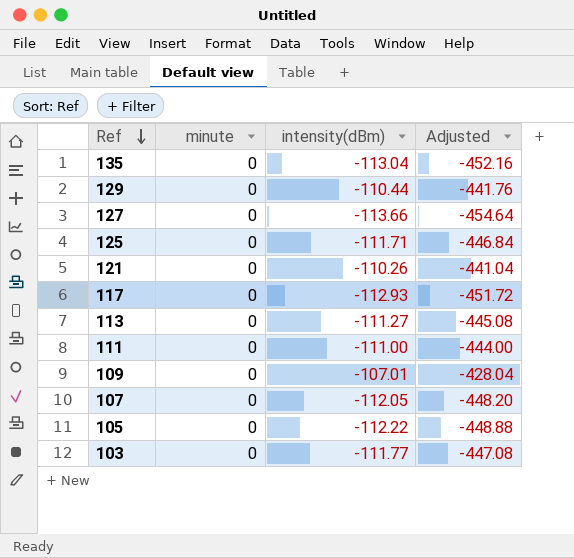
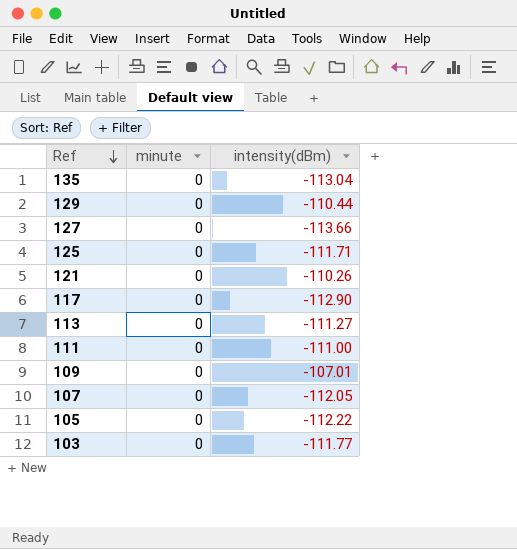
column Adjusted | formula: [intensity(dBm)] * 4 -> none
117 | intensity(dBm): -112.93 -> -112.90

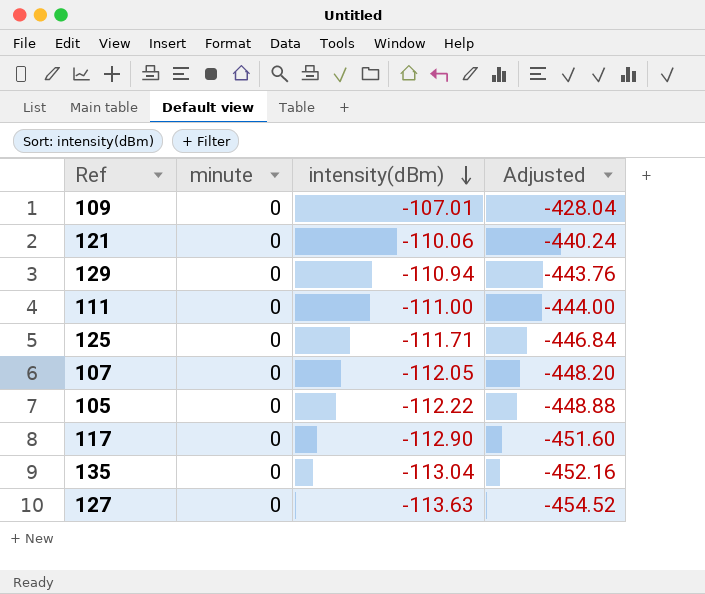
row order: Ref descending -> intensity(dBm) descending
column Adjusted | formula: none -> [intensity(dBm)] * 4
row 113: 0 | -111.27 -> none
row 103: 0 | -111.77 -> none
121 | intensity(dBm): -110.26 -> -110.06
129 | intensity(dBm): -110.44 -> -110.94
127 | intensity(dBm): -113.66 -> -113.63

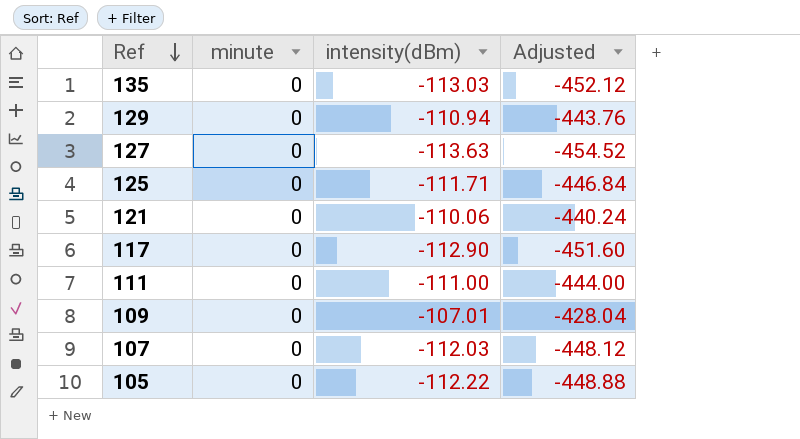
row order: intensity(dBm) descending -> Ref descending
135 | intensity(dBm): -113.04 -> -113.03
135 | Adjusted: -452.16 -> -452.12
107 | intensity(dBm): -112.05 -> -112.03
107 | Adjusted: -448.20 -> -448.12

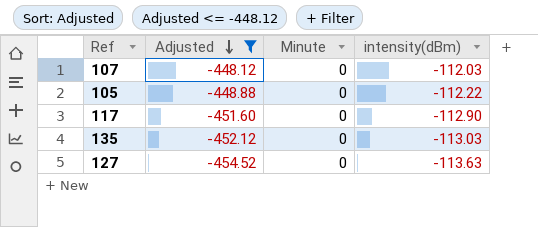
filter: none -> Adjusted <= -448.12
row order: Ref descending -> Adjusted descending
column Adjusted | position: 4 -> 2
column name: minute -> Minute

